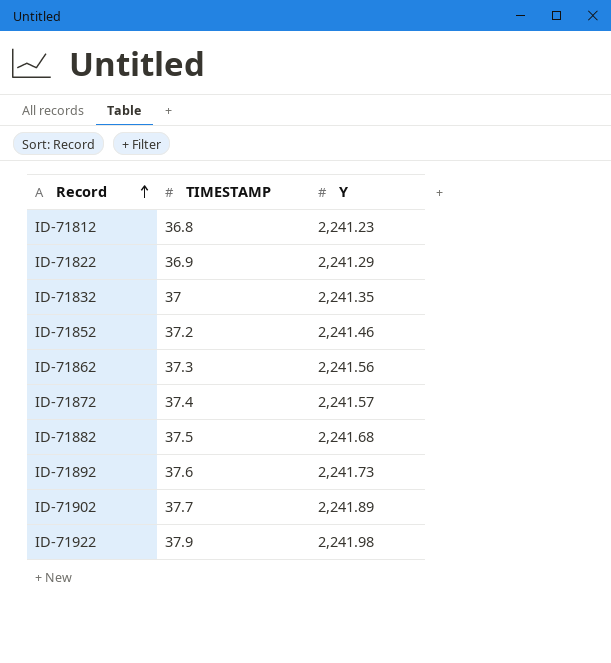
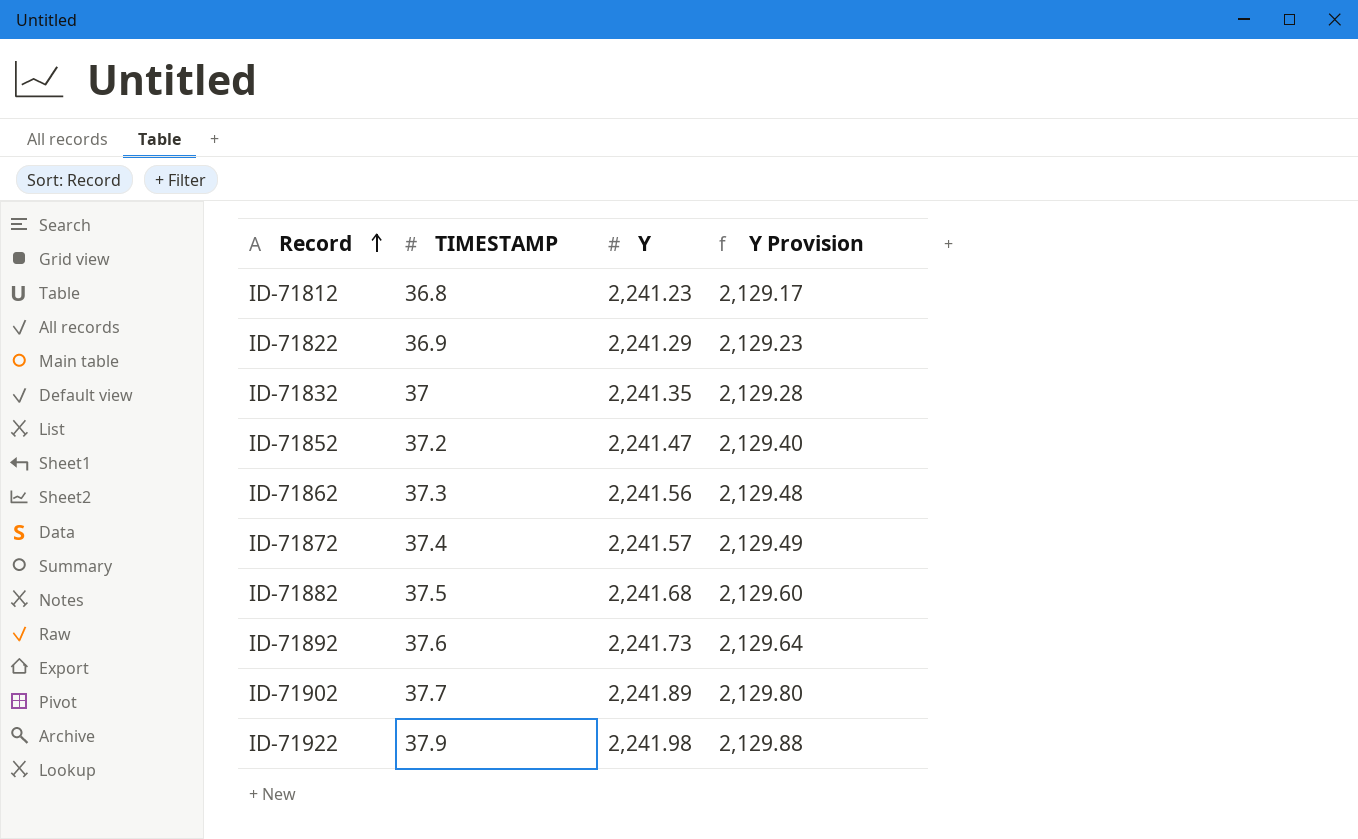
column Y Provision | formula: none -> [Y] * 0.95
ID-71852 | Y: 2,241.46 -> 2,241.47

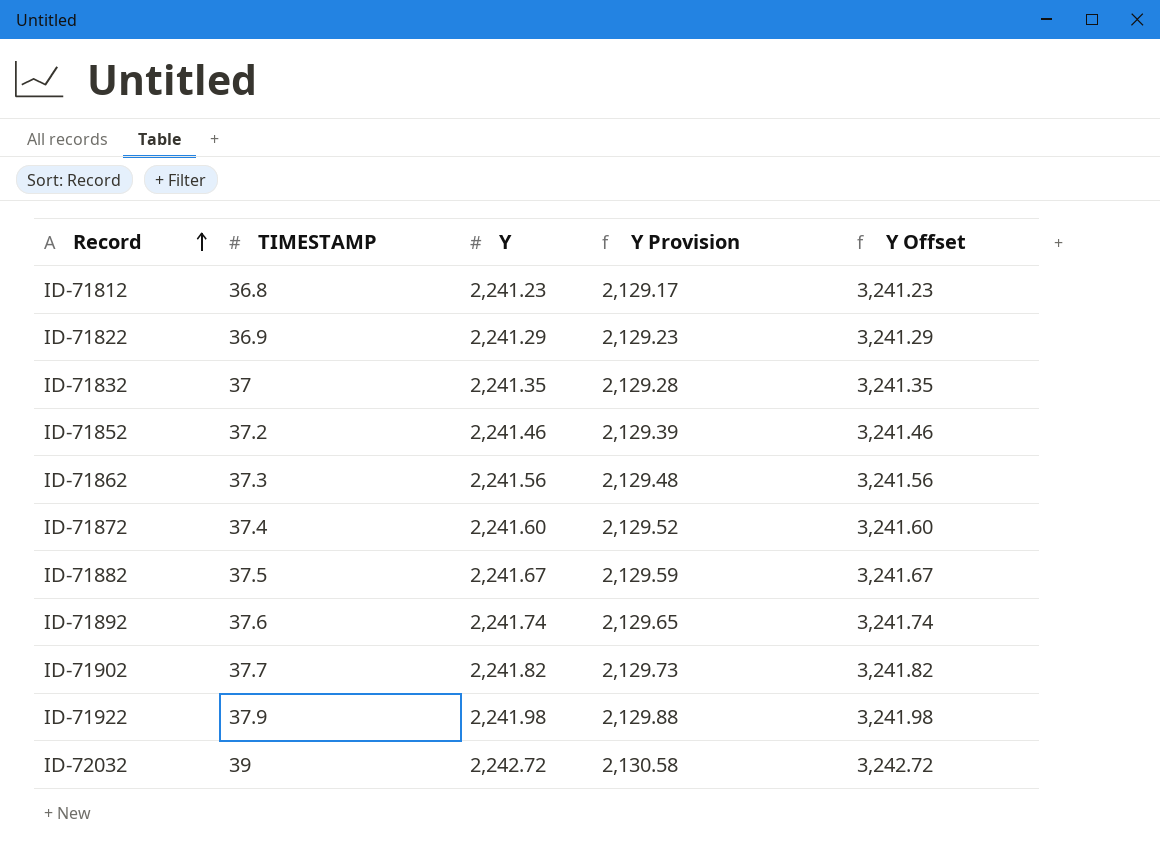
column Y Offset | formula: none -> [Y] + 1000
ID-71852 | Y: 2,241.47 -> 2,241.46
ID-71852 | Y Provision: 2,129.40 -> 2,129.39
ID-71872 | Y: 2,241.57 -> 2,241.60
ID-71872 | Y Provision: 2,129.49 -> 2,129.52
ID-71882 | Y: 2,241.68 -> 2,241.67
ID-71882 | Y Provision: 2,129.60 -> 2,129.59
ID-71892 | Y: 2,241.73 -> 2,241.74
ID-71892 | Y Provision: 2,129.64 -> 2,129.65
ID-71902 | Y: 2,241.89 -> 2,241.82
ID-71902 | Y Provision: 2,129.80 -> 2,129.73
row ID-72032: none -> 39 | 2,242.72 | 2,130.58 | 3,242.72

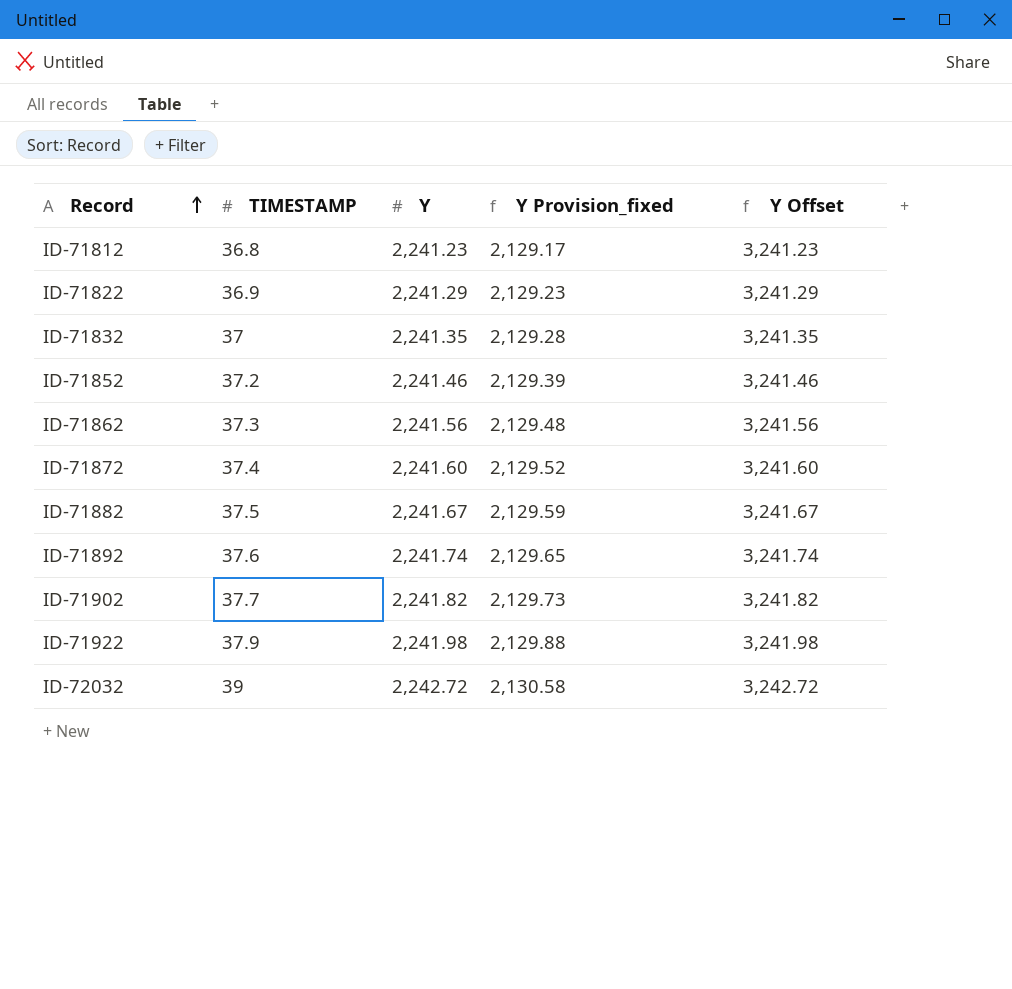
column name: Y Provision -> Y Provision_fixed

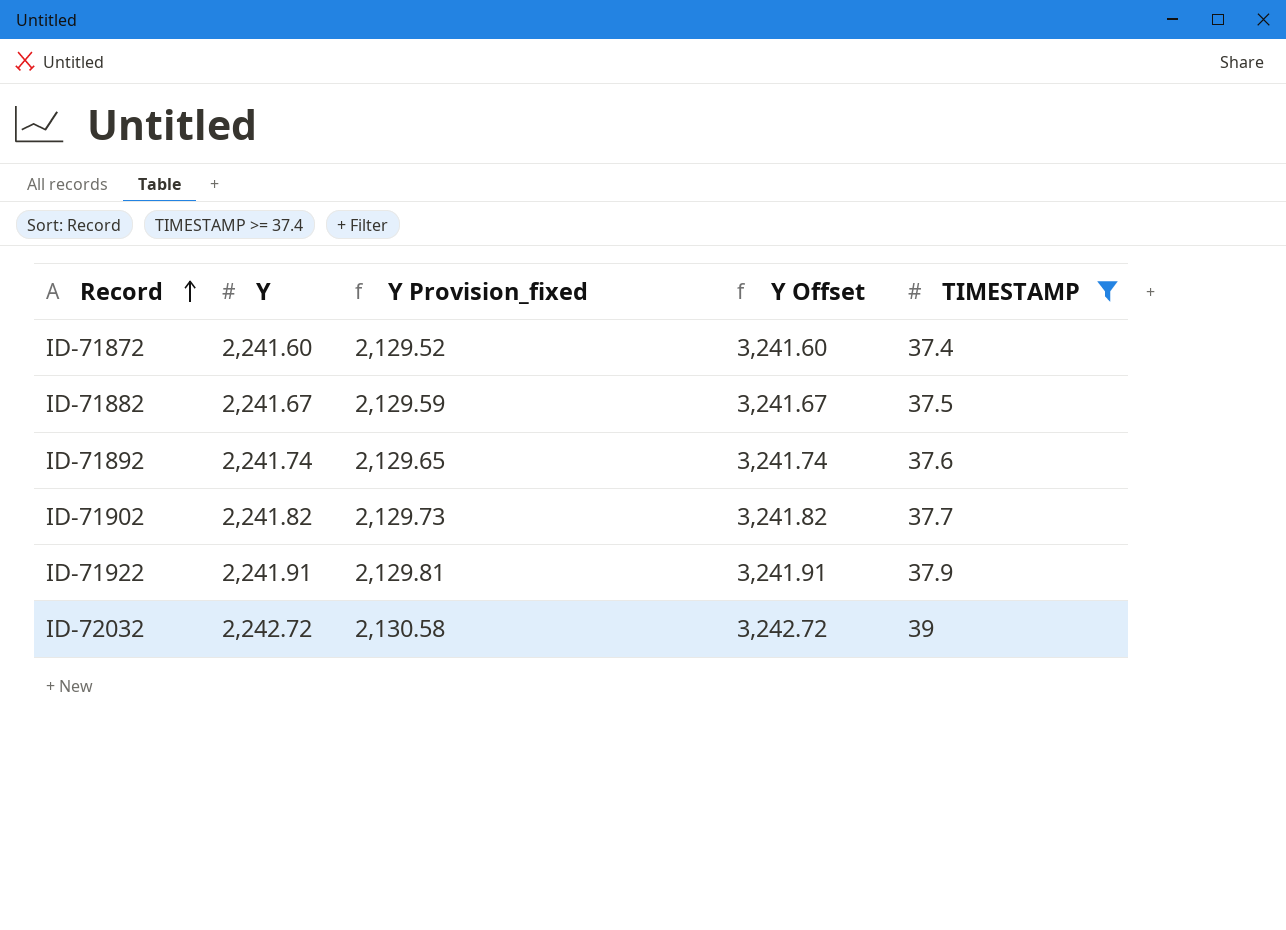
filter: none -> TIMESTAMP >= 37.4
column TIMESTAMP | position: 2 -> 5
ID-71922 | Y: 2,241.98 -> 2,241.91
ID-71922 | Y Provision_fixed: 2,129.88 -> 2,129.81
ID-71922 | Y Offset: 3,241.98 -> 3,241.91

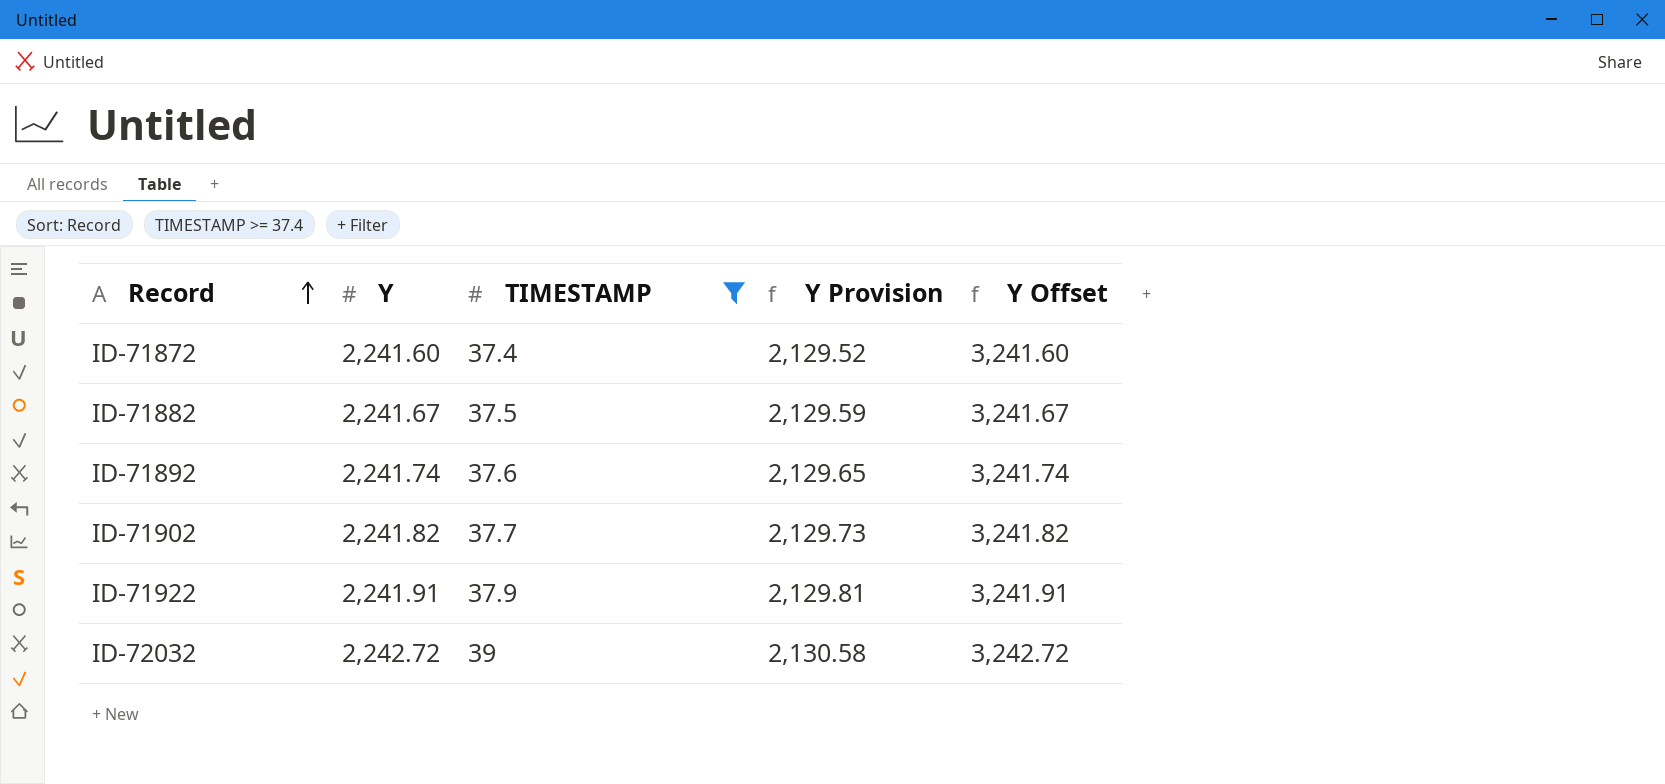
column TIMESTAMP | position: 5 -> 3
column name: Y Provision_fixed -> Y Provision

